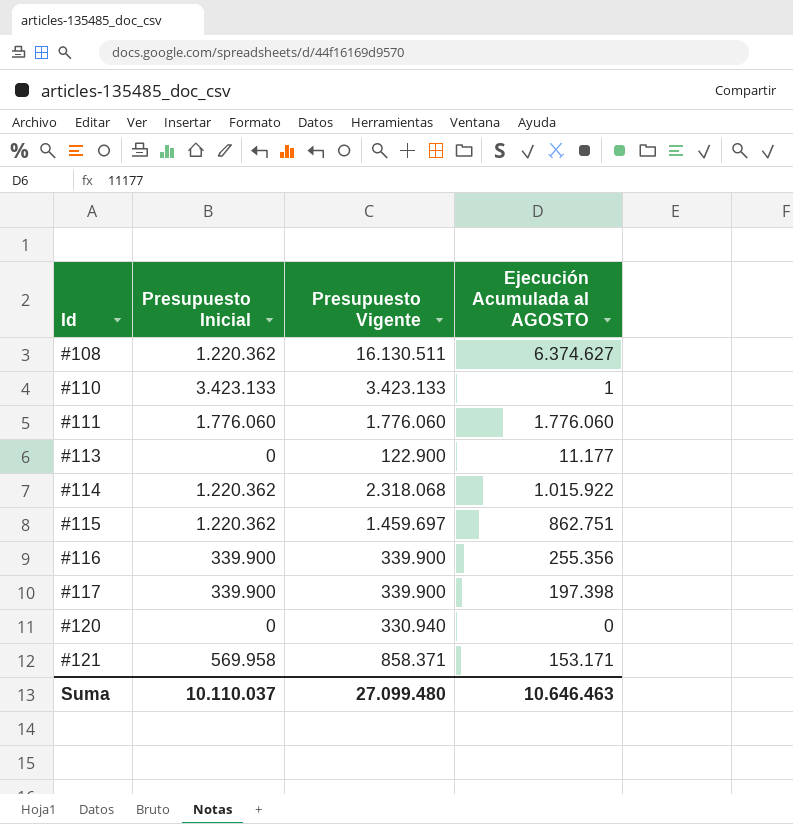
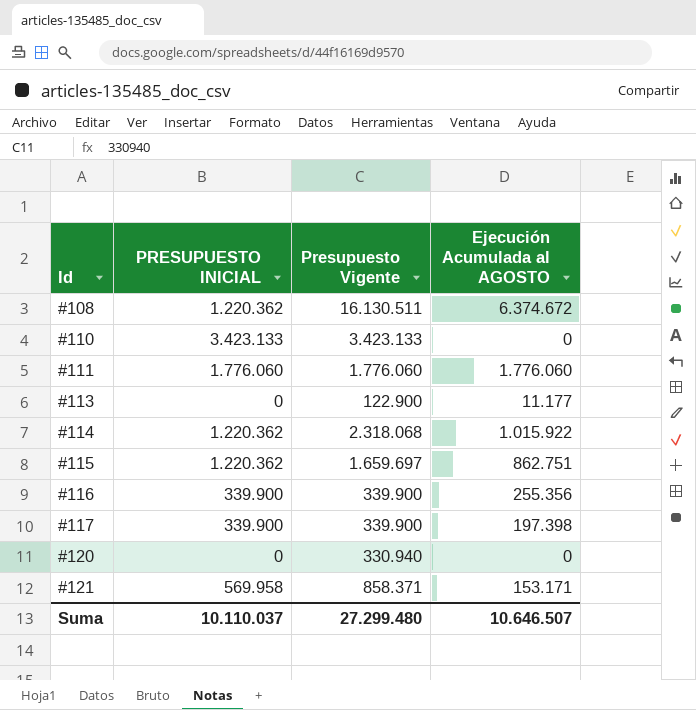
column name: Presupuesto Inicial -> PRESUPUESTO INICIAL
#108 | Ejecución Acumulada al AGOSTO: 6.374.627 -> 6.374.672
#110 | Ejecución Acumulada al AGOSTO: 1 -> 0
#115 | Presupuesto Vigente: 1.459.697 -> 1.659.697
Suma | Presupuesto Vigente: 27.099.480 -> 27.299.480
Suma | Ejecución Acumulada al AGOSTO: 10.646.463 -> 10.646.507

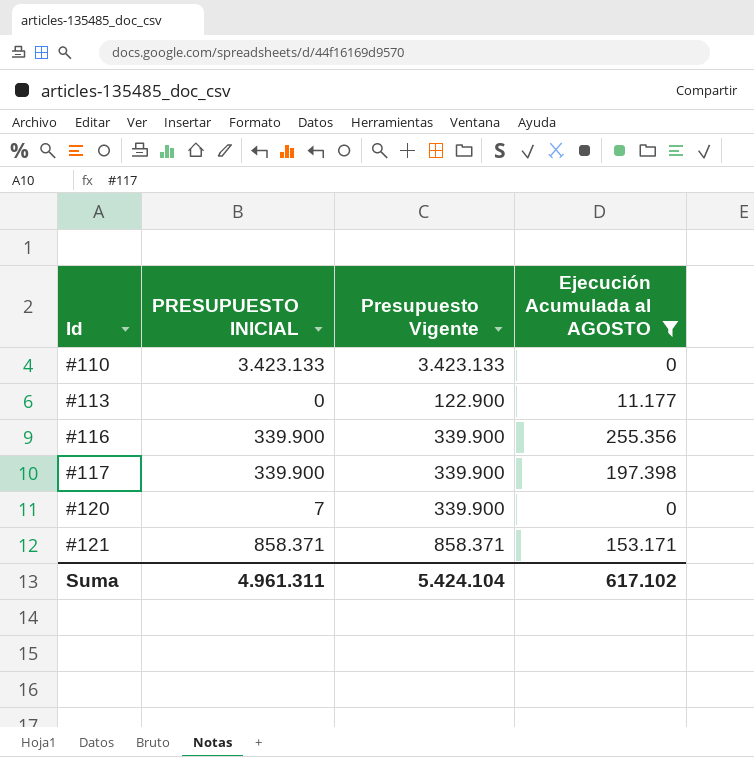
filter: none -> Ejecución Acumulada al AGOSTO <= 255.356
#120 | PRESUPUESTO INICIAL: 0 -> 7
#120 | Presupuesto Vigente: 330.940 -> 339.900
#121 | PRESUPUESTO INICIAL: 569.958 -> 858.371
Suma | PRESUPUESTO INICIAL: 10.110.037 -> 4.961.311
Suma | Presupuesto Vigente: 27.299.480 -> 5.424.104
Suma | Ejecución Acumulada al AGOSTO: 10.646.507 -> 617.102

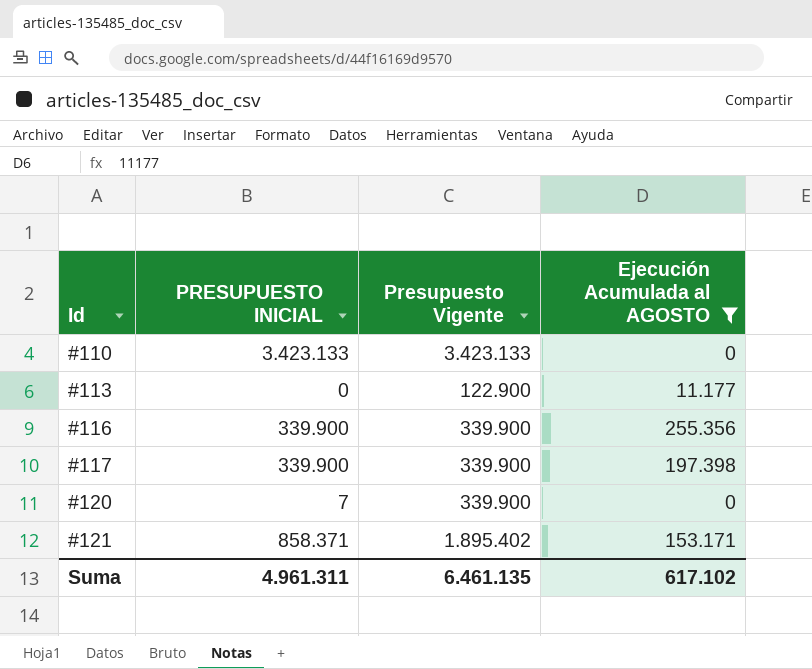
#121 | Presupuesto Vigente: 858.371 -> 1.895.402
Suma | Presupuesto Vigente: 5.424.104 -> 6.461.135

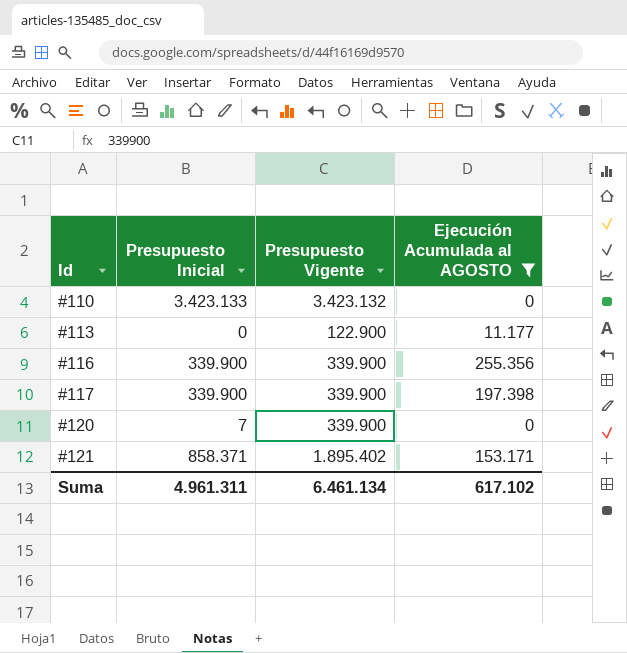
column name: PRESUPUESTO INICIAL -> Presupuesto Inicial
#110 | Presupuesto Vigente: 3.423.133 -> 3.423.132
Suma | Presupuesto Vigente: 6.461.135 -> 6.461.134

